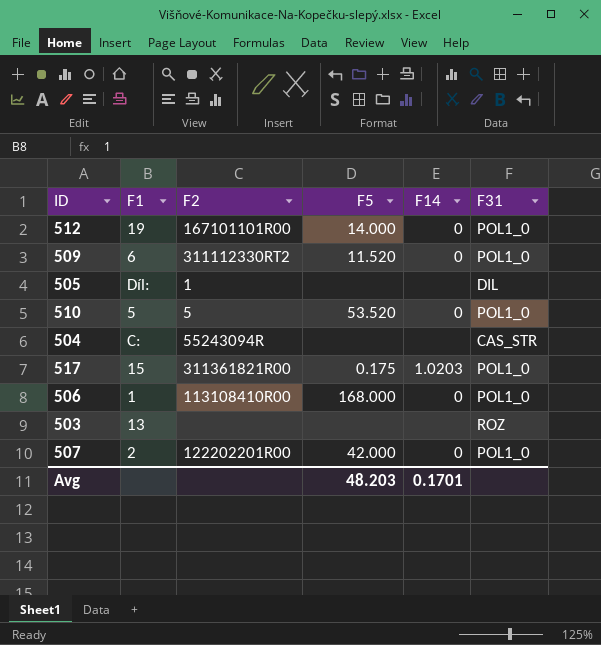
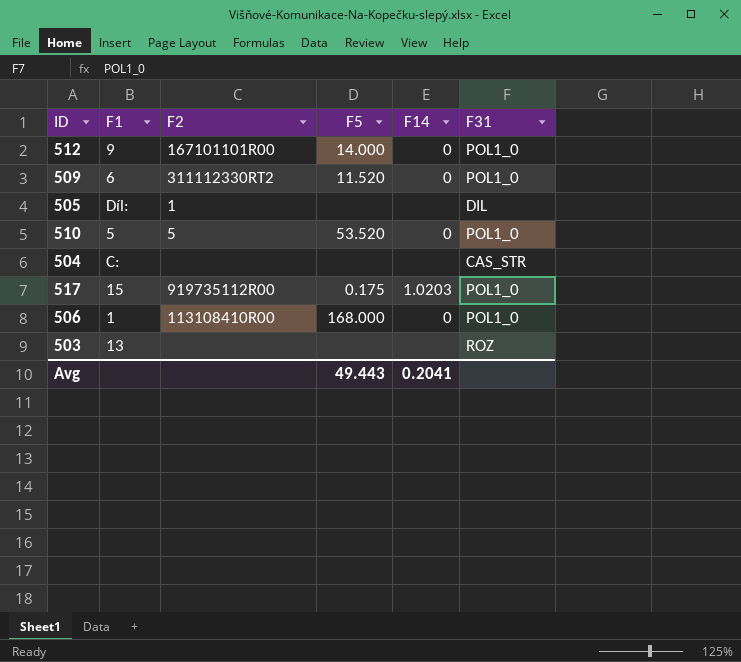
row 507: 2 | 122202201R00 | 42.000 | 0 | POL1_0 -> none
512 | F1: 19 -> 9
504 | F2: 55243094R -> none
517 | F2: 311361821R00 -> 919735112R00
Avg | F5: 48.203 -> 49.443
Avg | F14: 0.1701 -> 0.2041

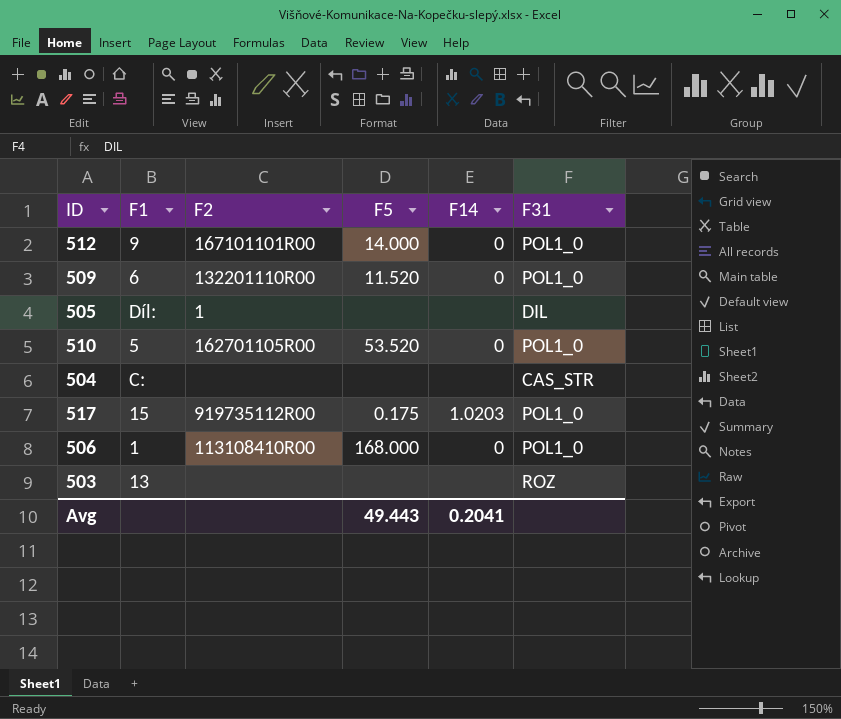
509 | F2: 311112330RT2 -> 132201110R00
510 | F2: 5 -> 162701105R00

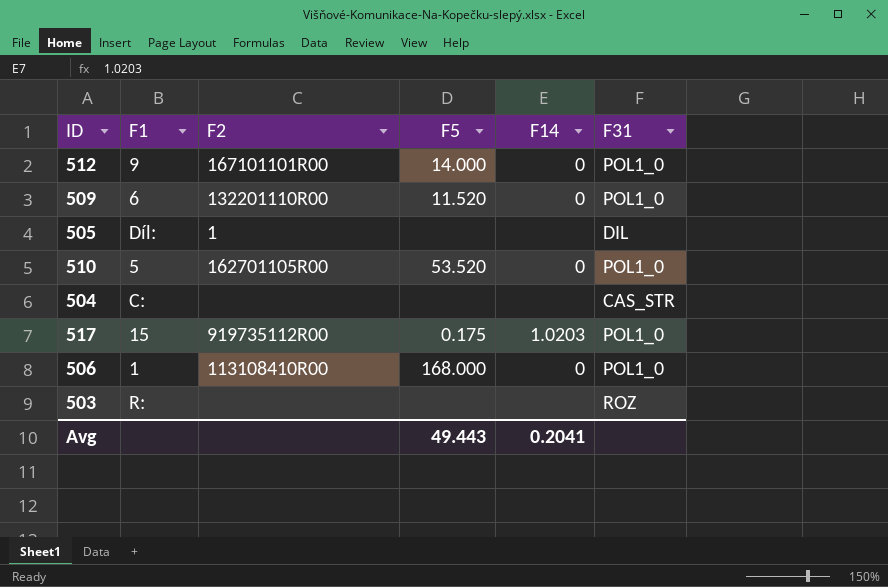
503 | F1: 13 -> R:

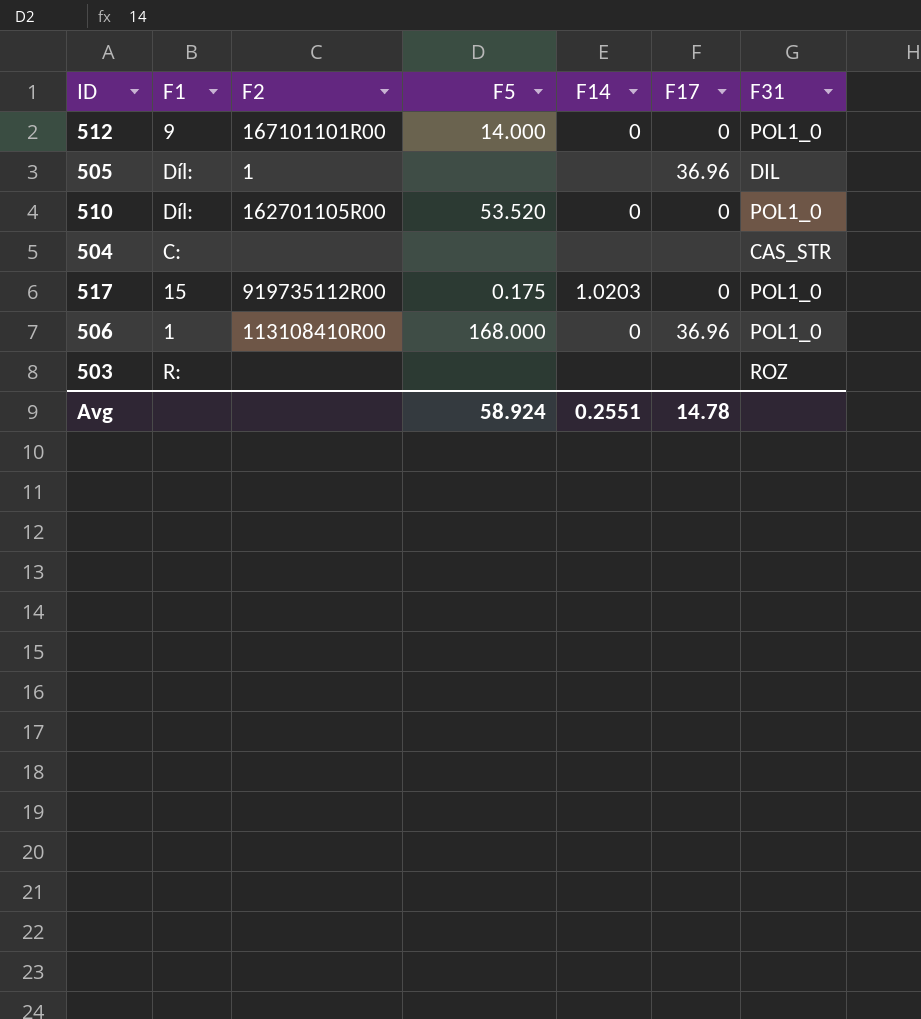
column F17 | position: none -> 6
row 509: 6 | 132201110R00 | 11.520 | 0 | POL1_0 -> none
510 | F1: 5 -> Díl:
Avg | F5: 49.443 -> 58.924
Avg | F14: 0.2041 -> 0.2551

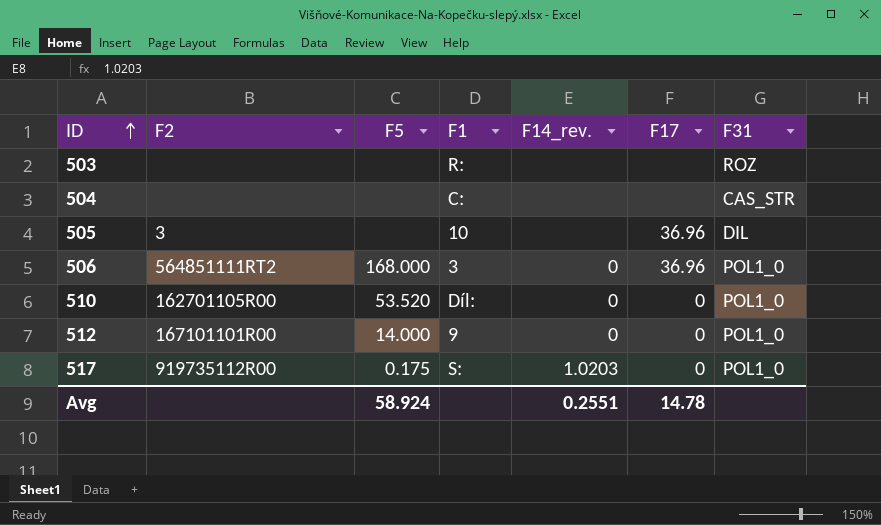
row order: none -> ID ascending
column F1 | position: 2 -> 4
column name: F14 -> F14_rev.
505 | F2: 1 -> 3
505 | F1: Díl: -> 10
506 | F2: 113108410R00 -> 564851111RT2
506 | F1: 1 -> 3
517 | F1: 15 -> S:

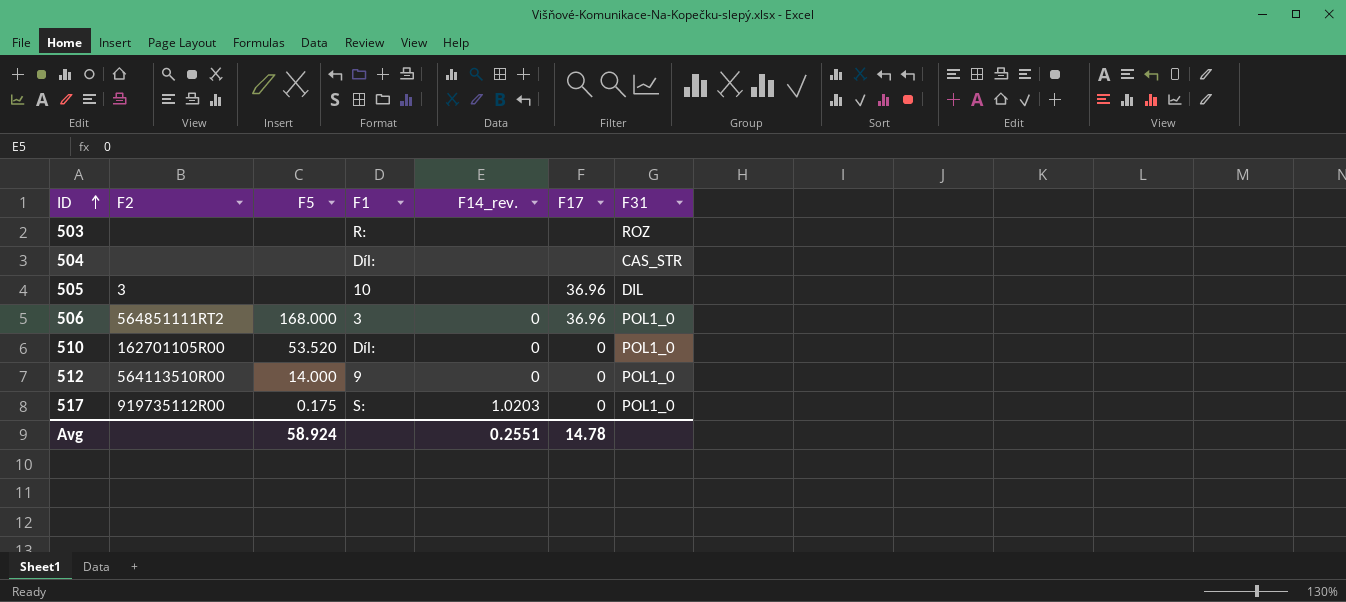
504 | F1: C: -> Díl:
512 | F2: 167101101R00 -> 564113510R00

